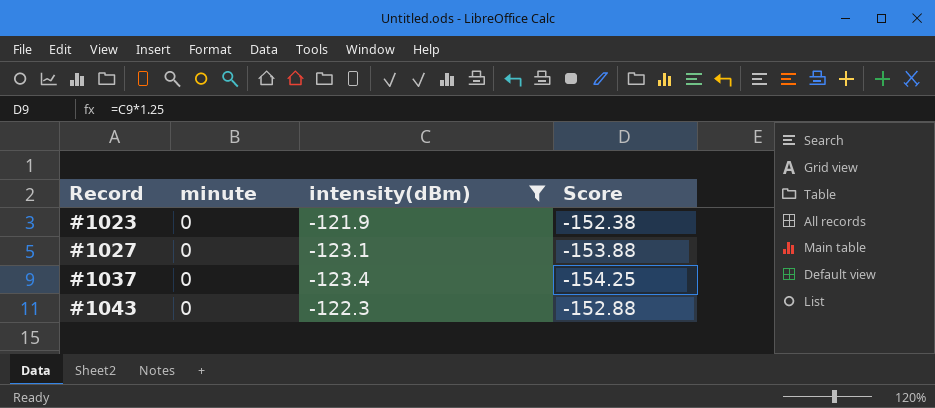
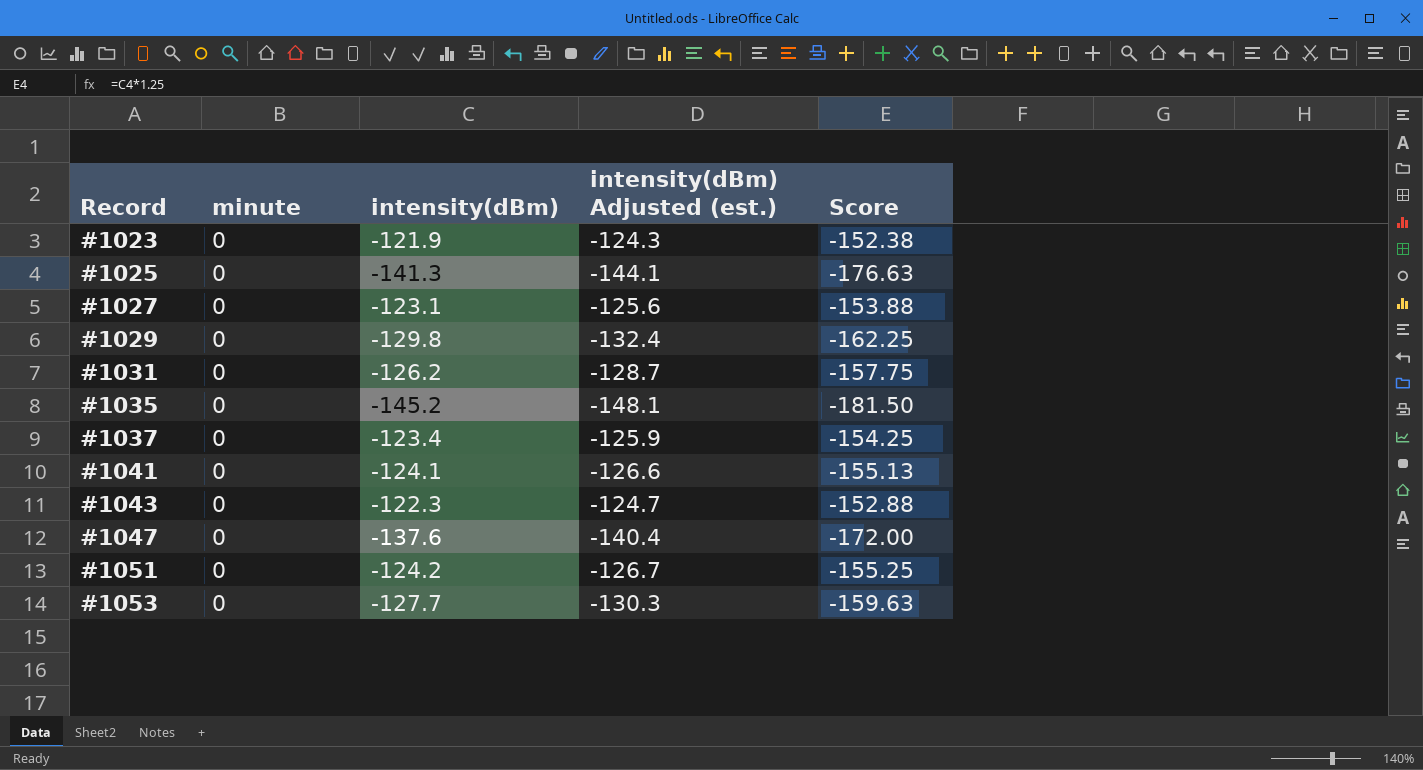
filter: intensity(dBm) >= -123.4 -> none
column intensity(dBm) Adjusted (est.) | formula: none -> [intensity(dBm)] * 1.02

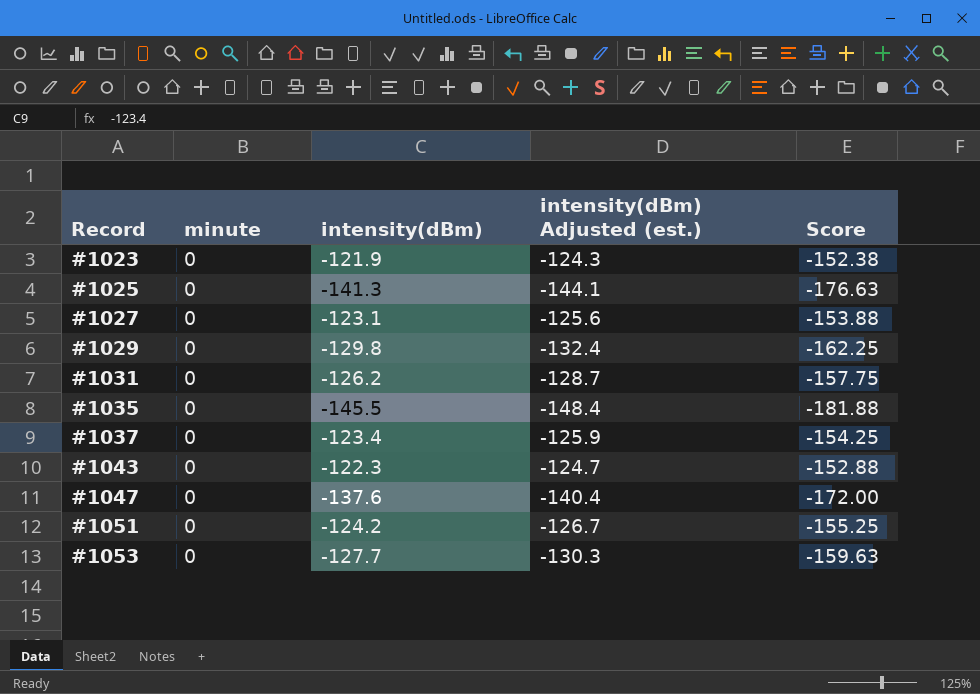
row #1041: 0 | -124.1 | -126.6 | -155.13 -> none
#1035 | intensity(dBm): -145.2 -> -145.5
#1035 | intensity(dBm) Adjusted (est.): -148.1 -> -148.4
#1035 | Score: -181.50 -> -181.88

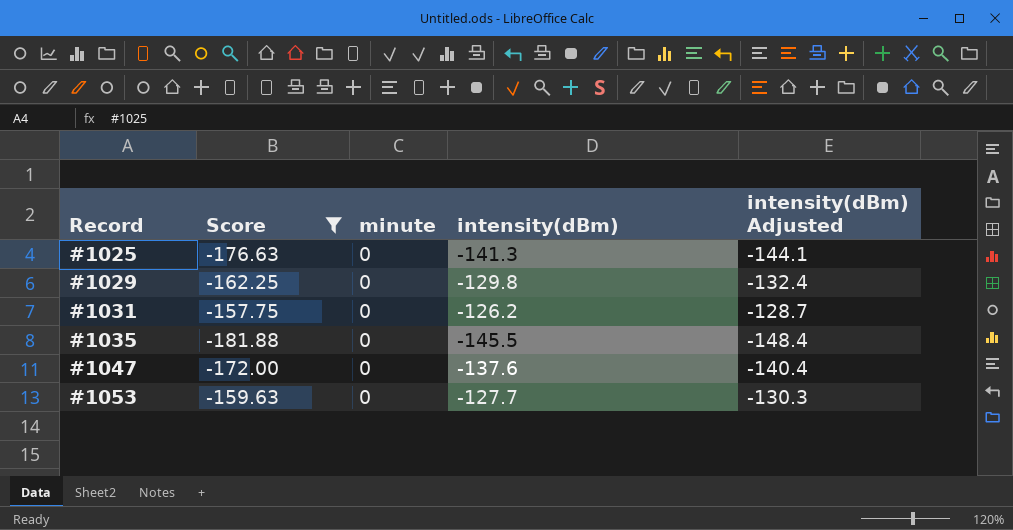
filter: none -> Score <= -157.75
column Score | position: 5 -> 2
column name: intensity(dBm) Adjusted (est.) -> intensity(dBm) Adjusted

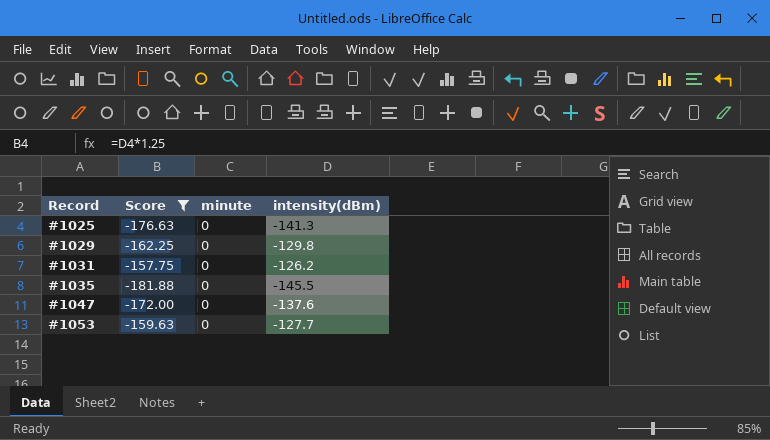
column intensity(dBm) Adjusted | formula: [intensity(dBm)] * 1.02 -> none

